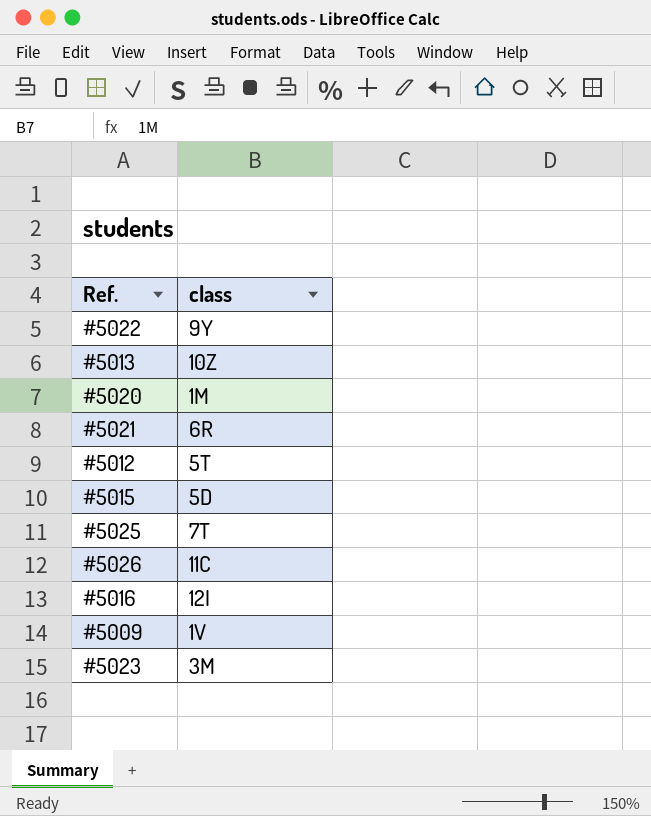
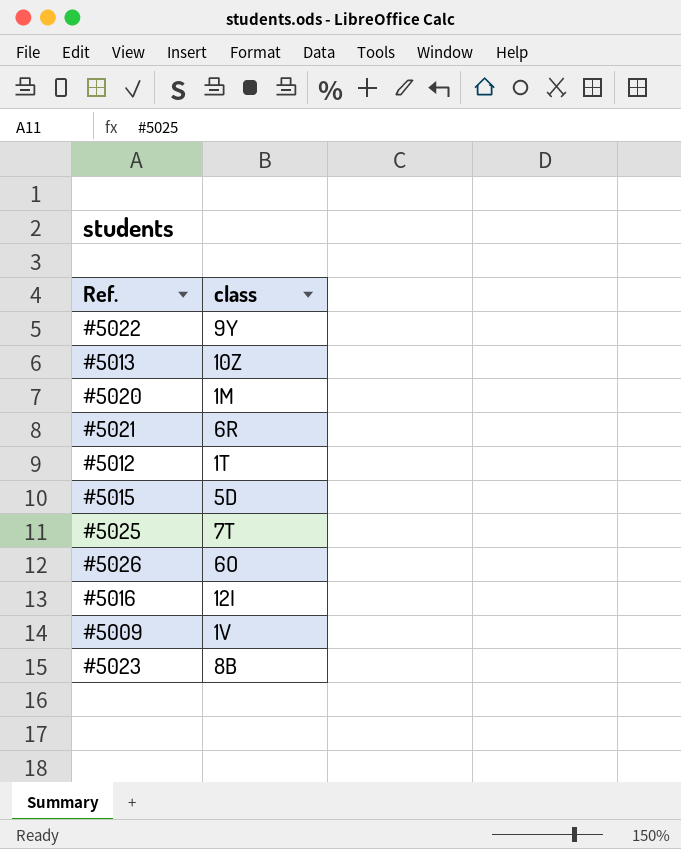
#5012 | class: 5T -> 1T
#5026 | class: 11C -> 6O
#5023 | class: 3M -> 8B

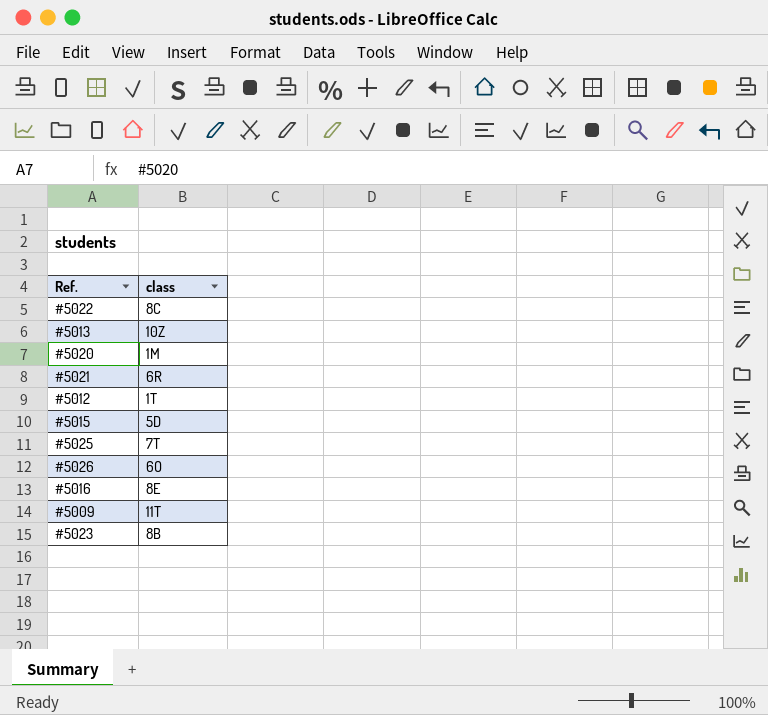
#5022 | class: 9Y -> 8C
#5016 | class: 12I -> 8E
#5009 | class: 1V -> 11T

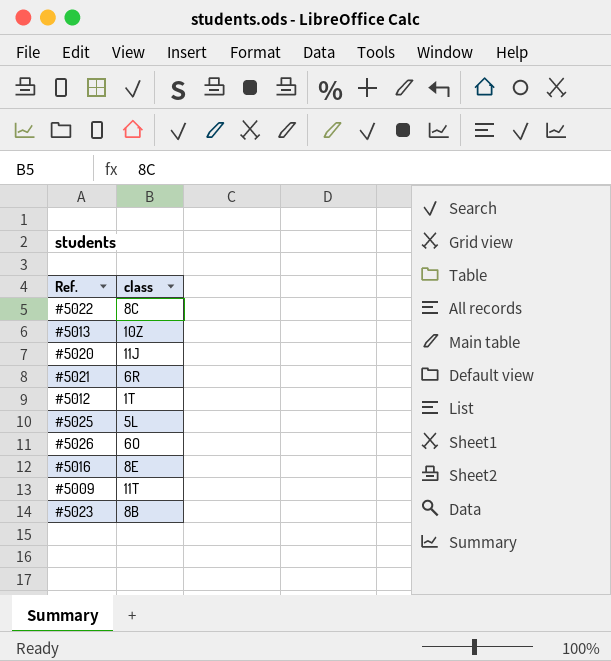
row #5015: 5D -> none
#5020 | class: 1M -> 11J
#5025 | class: 7T -> 5L

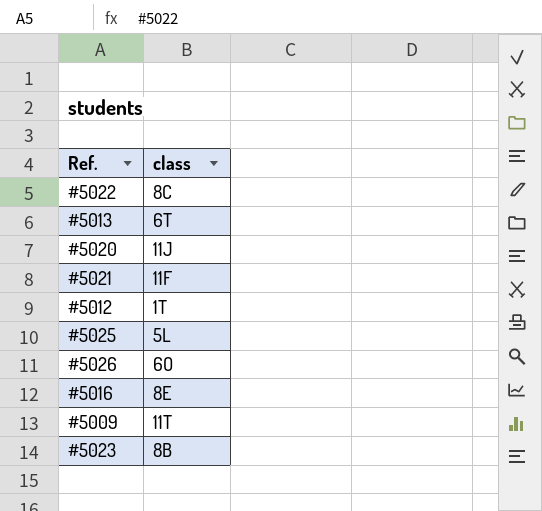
#5013 | class: 10Z -> 6T
#5021 | class: 6R -> 11F

